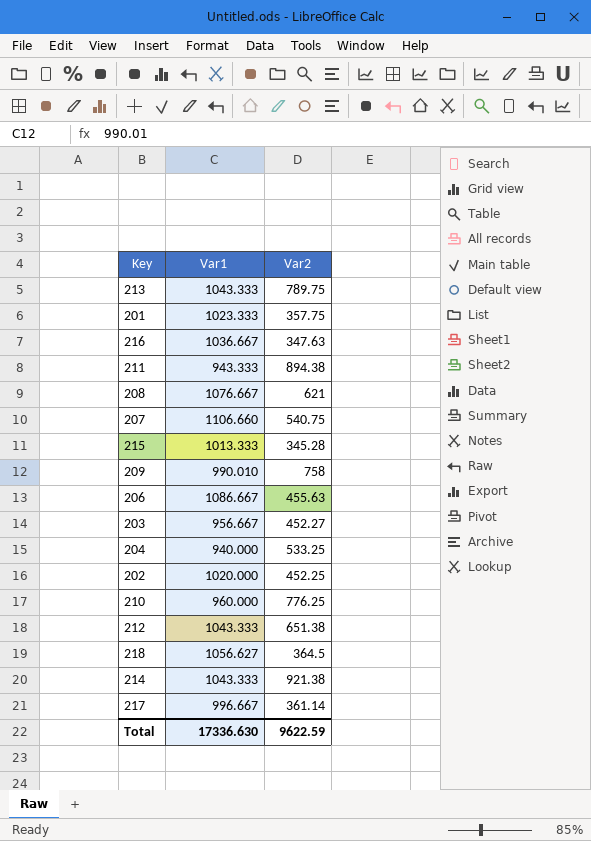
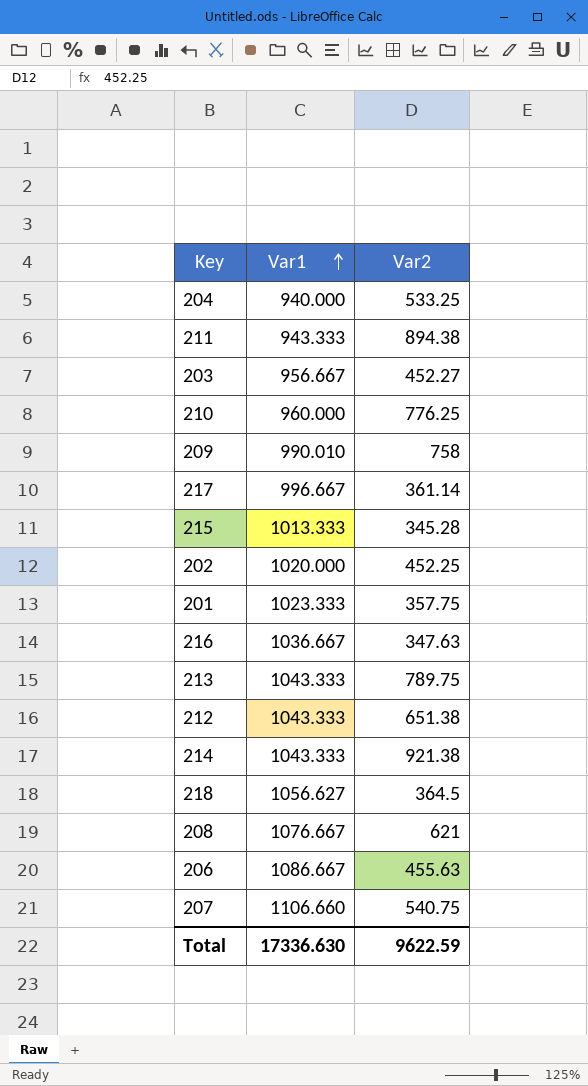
row order: none -> Var1 ascending

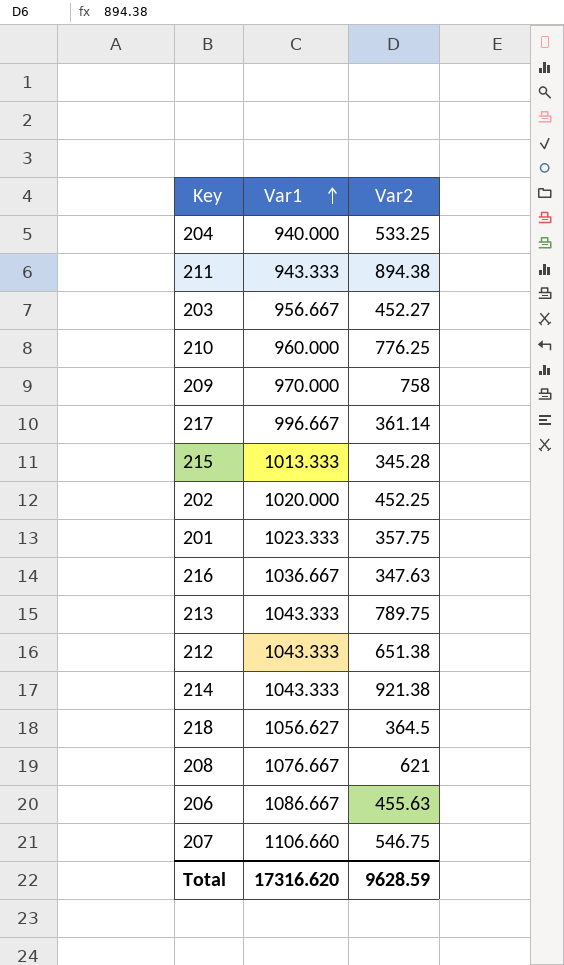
209 | Var1: 990.010 -> 970.000
207 | Var2: 540.75 -> 546.75
Total | Var1: 17336.630 -> 17316.620
Total | Var2: 9622.59 -> 9628.59

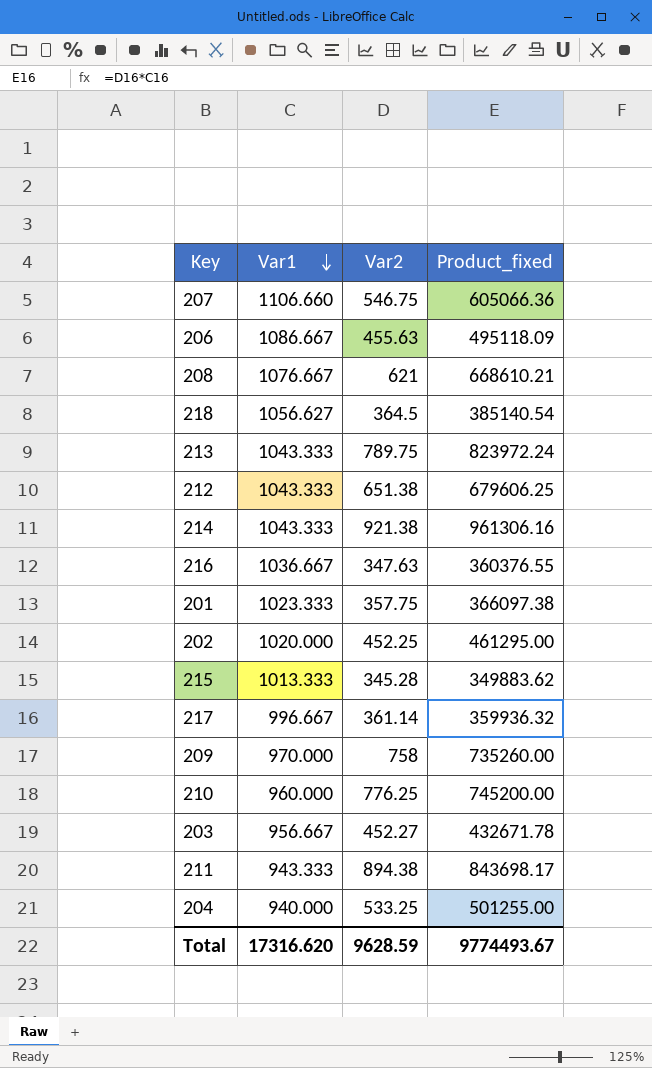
row order: Var1 ascending -> Var1 descending
column Product_fixed | formula: none -> [Var1] * [Var2]

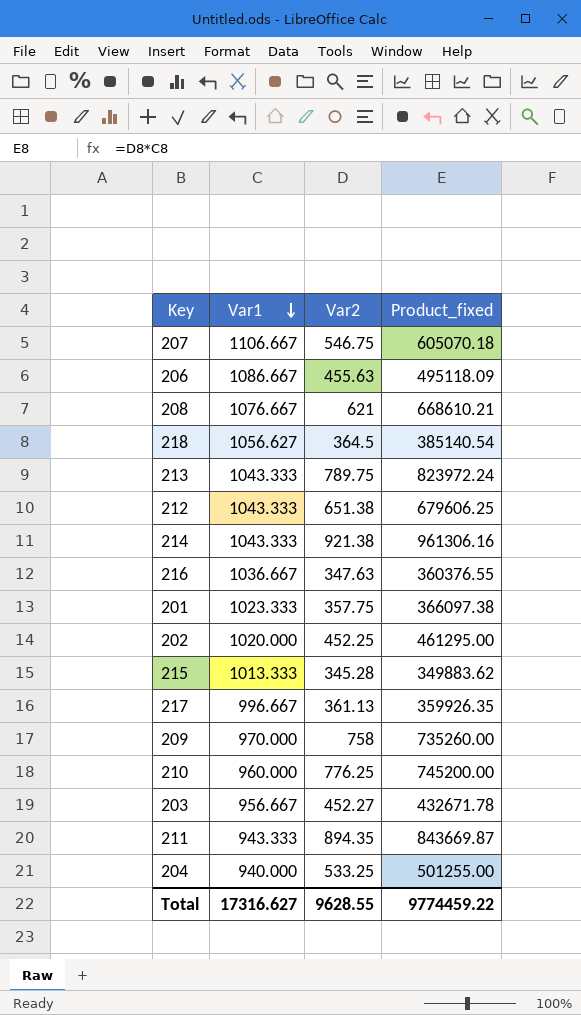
207 | Var1: 1106.660 -> 1106.667
207 | Product_fixed: 605066.36 -> 605070.18
217 | Var2: 361.14 -> 361.13
217 | Product_fixed: 359936.32 -> 359926.35
211 | Var2: 894.38 -> 894.35
211 | Product_fixed: 843698.17 -> 843669.87
Total | Var1: 17316.620 -> 17316.627
Total | Var2: 9628.59 -> 9628.55
Total | Product_fixed: 9774493.67 -> 9774459.22

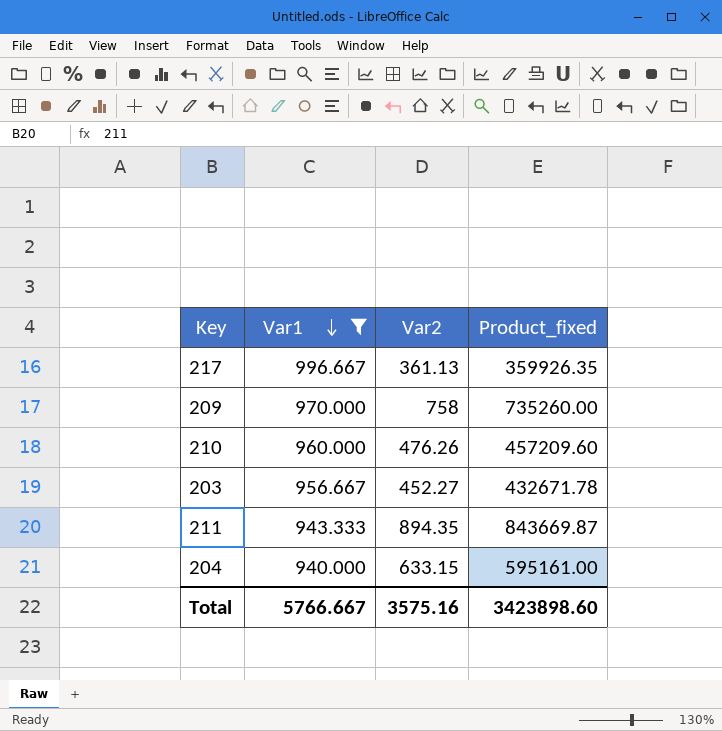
filter: none -> Var1 <= 996.667
210 | Var2: 776.25 -> 476.26
210 | Product_fixed: 745200.00 -> 457209.60
204 | Var2: 533.25 -> 633.15
204 | Product_fixed: 501255.00 -> 595161.00
Total | Var1: 17316.627 -> 5766.667
Total | Var2: 9628.55 -> 3575.16
Total | Product_fixed: 9774459.22 -> 3423898.60

